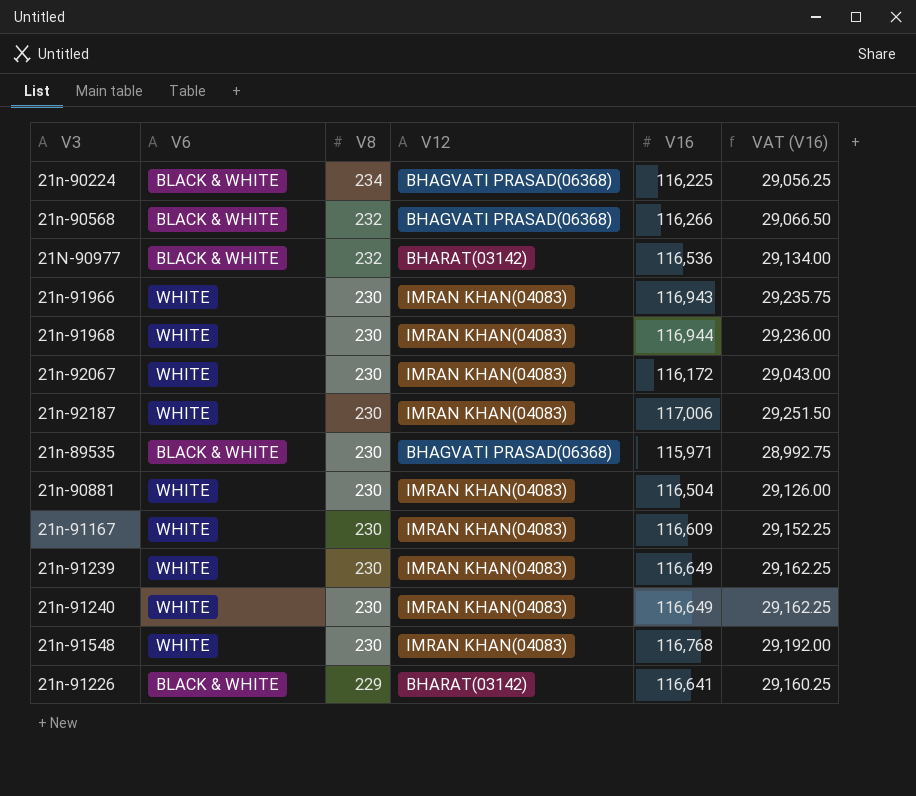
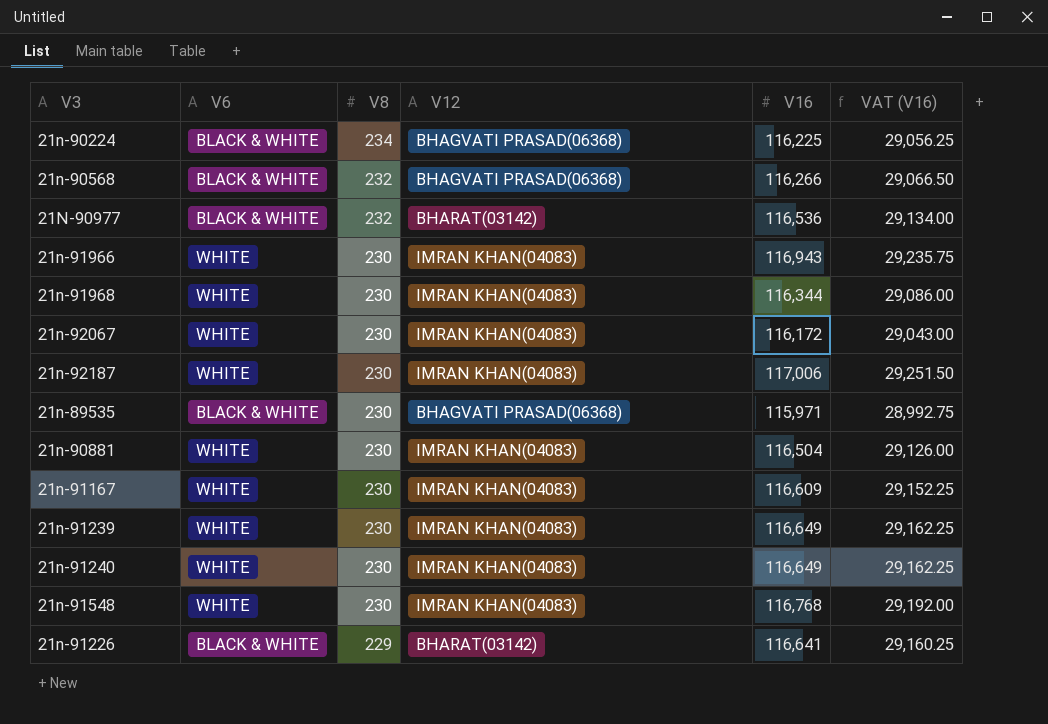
21n-91968 | V16: 116,944 -> 116,344
21n-91968 | VAT (V16): 29,236.00 -> 29,086.00

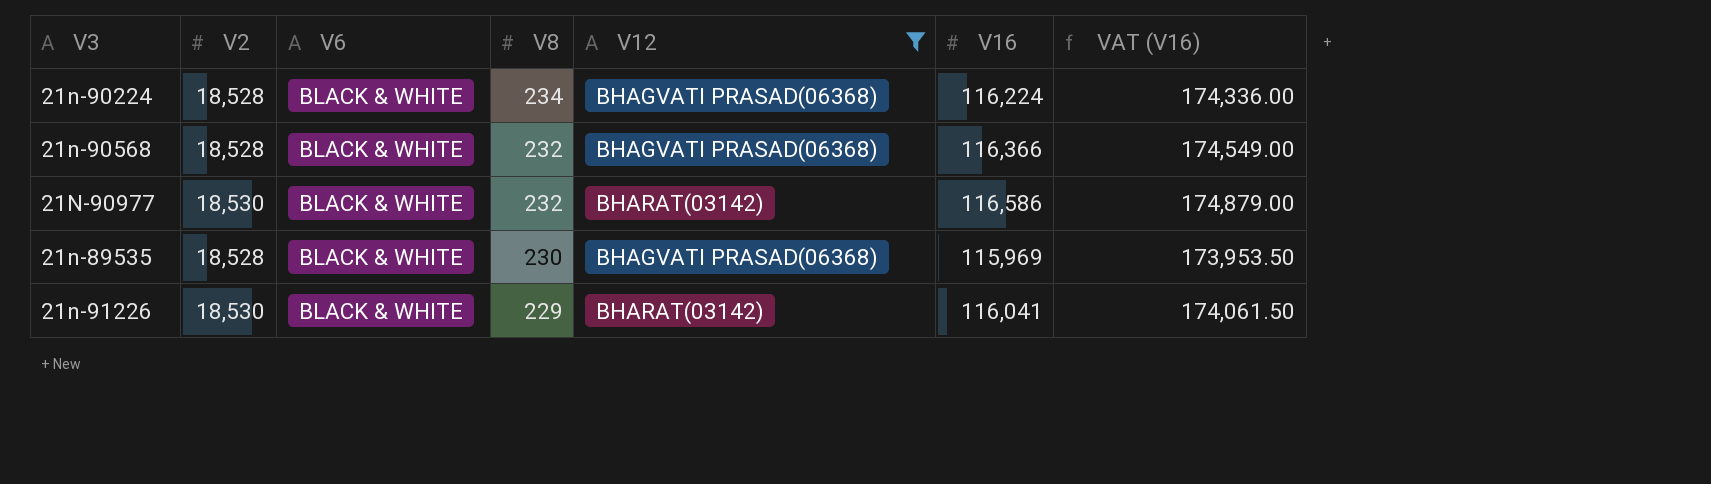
filter: none -> V12 != IMRAN KHAN(04083)
column V2 | position: none -> 2
column VAT (V16) | formula: [V16] * 0.25 -> [V16] * 1.5
21n-90224 | V16: 116,225 -> 116,224
21n-90568 | V16: 116,266 -> 116,366
21N-90977 | V16: 116,536 -> 116,586
21n-89535 | V16: 115,971 -> 115,969
21n-91226 | V16: 116,641 -> 116,041

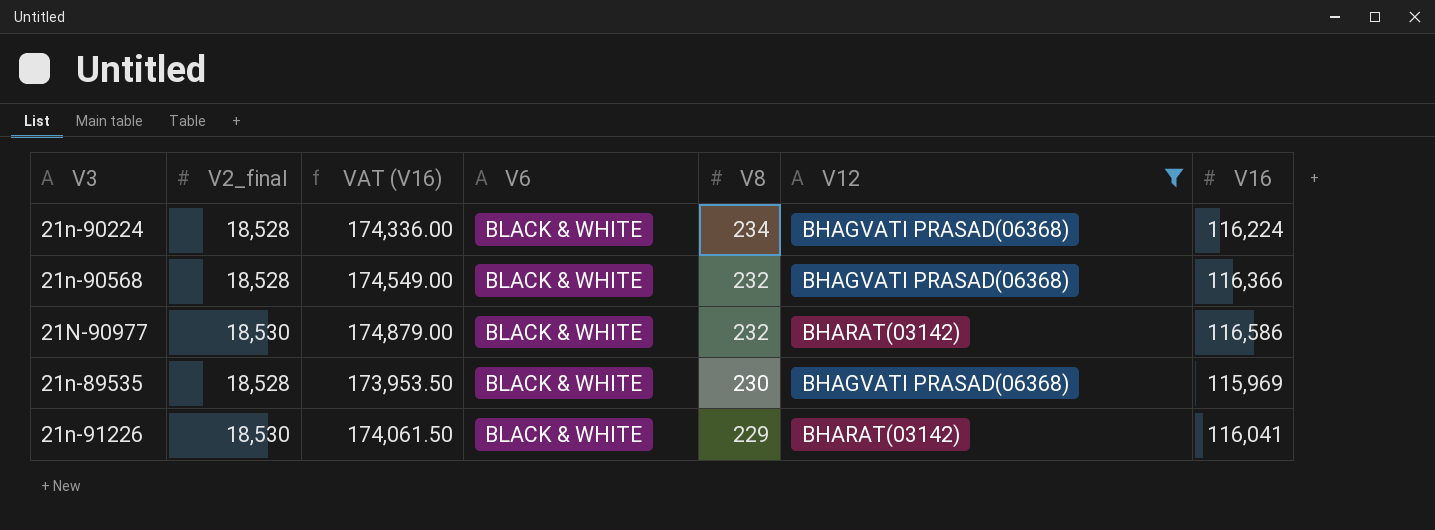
column name: V2 -> V2_final
column VAT (V16) | position: 7 -> 3

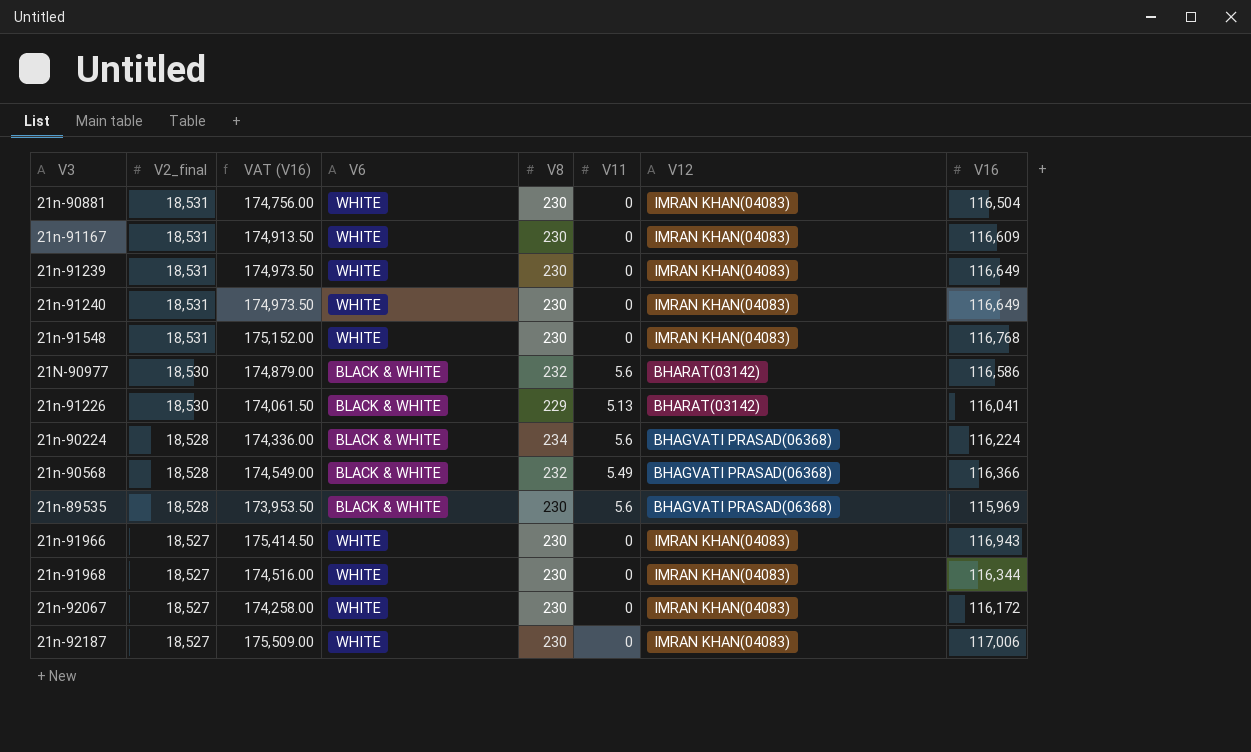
filter: V12 != IMRAN KHAN(04083) -> none
row order: V8 descending -> V2_final descending
column V11 | position: none -> 6

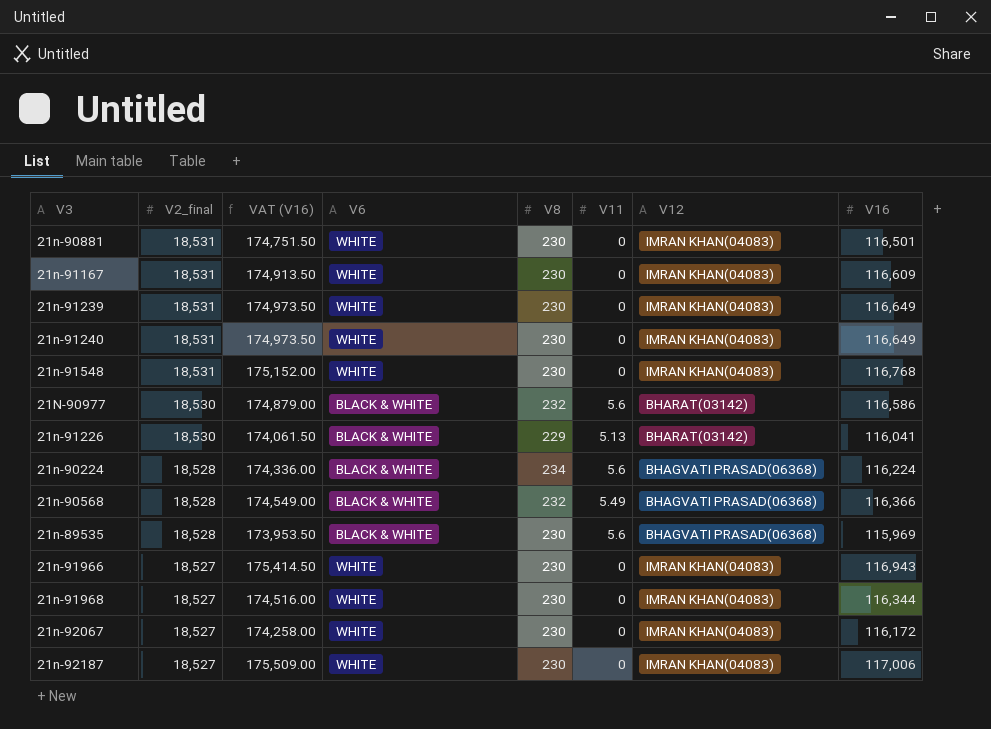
21n-90881 | VAT (V16): 174,756.00 -> 174,751.50
21n-90881 | V16: 116,504 -> 116,501

